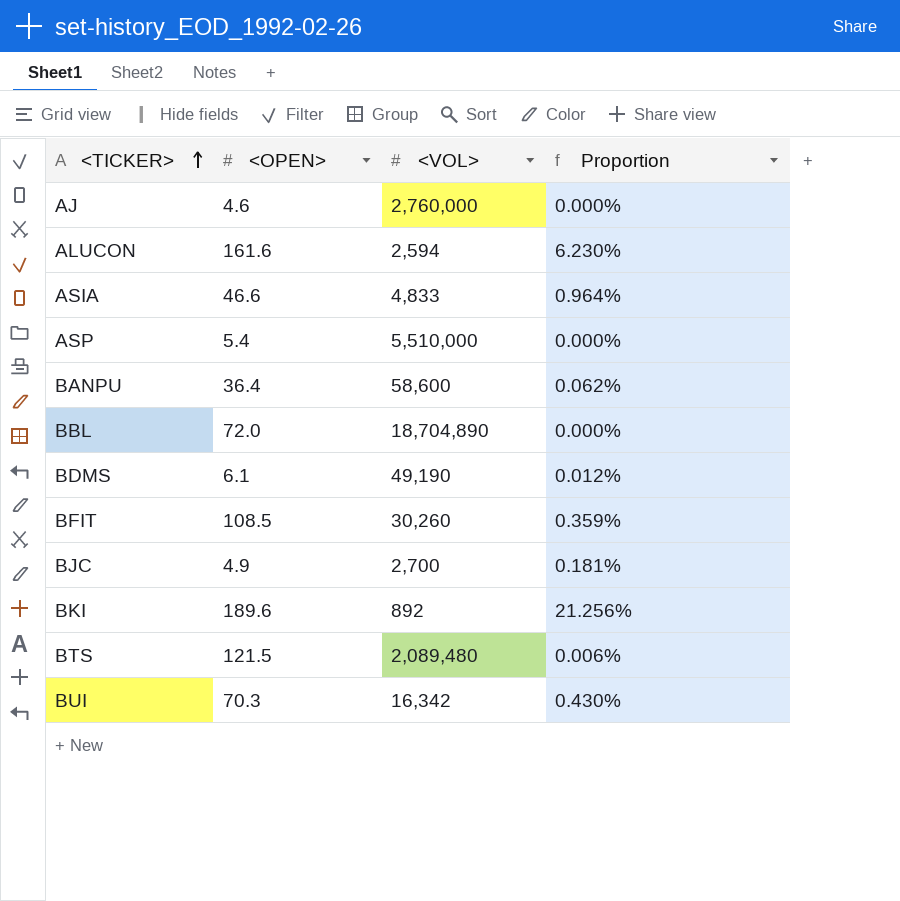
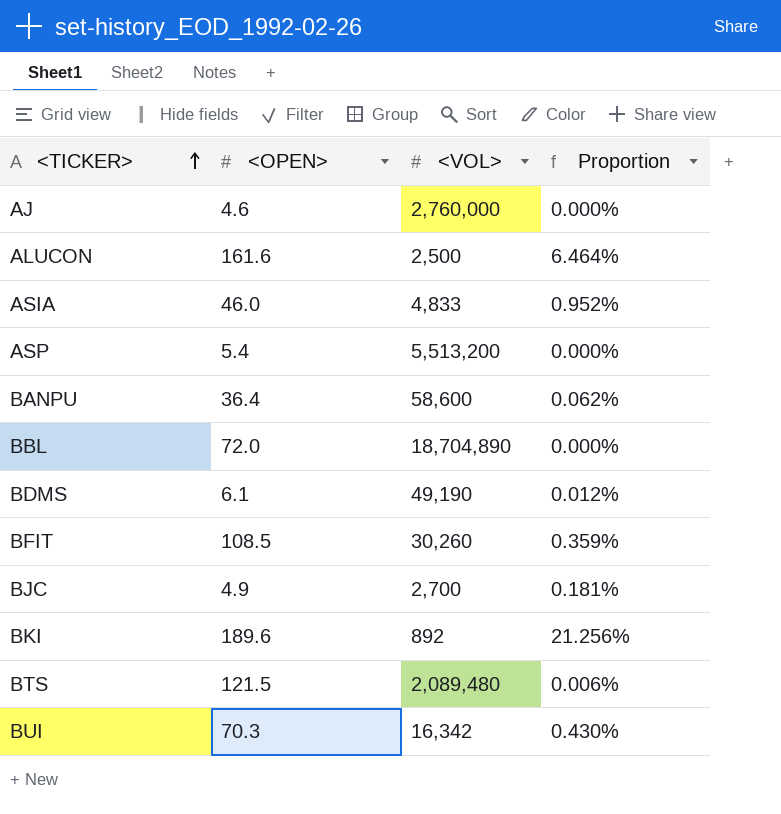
ALUCON | <VOL>: 2,594 -> 2,500
ALUCON | Proportion: 6.230% -> 6.464%
ASIA | <OPEN>: 46.6 -> 46.0
ASIA | Proportion: 0.964% -> 0.952%
ASP | <VOL>: 5,510,000 -> 5,513,200

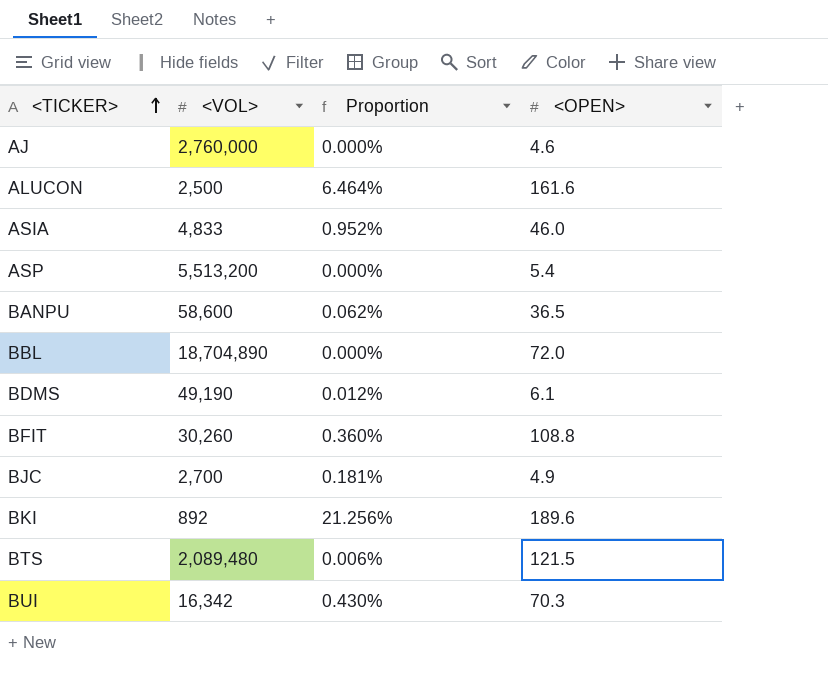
column <OPEN> | position: 2 -> 4
BANPU | <OPEN>: 36.4 -> 36.5
BFIT | Proportion: 0.359% -> 0.360%
BFIT | <OPEN>: 108.5 -> 108.8

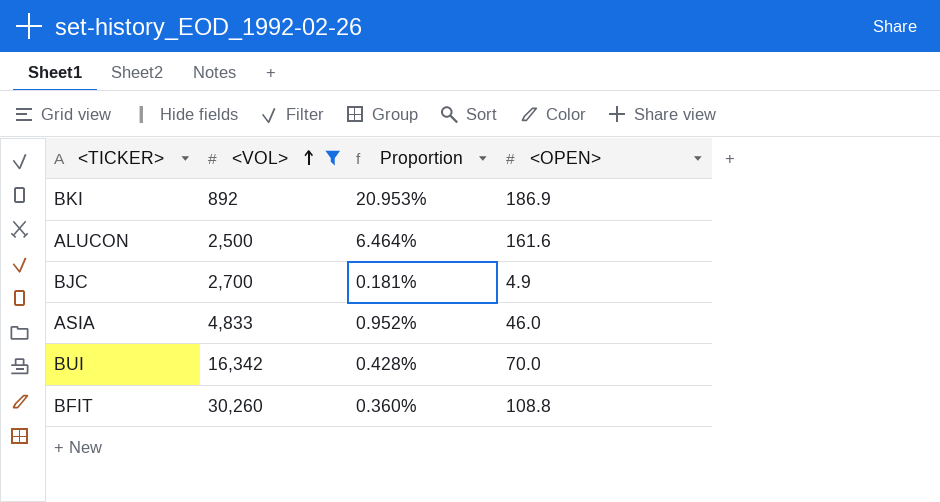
filter: none -> <VOL> <= 30,260
row order: <TICKER> ascending -> <VOL> ascending
BKI | Proportion: 21.256% -> 20.953%
BKI | <OPEN>: 189.6 -> 186.9
BUI | Proportion: 0.430% -> 0.428%
BUI | <OPEN>: 70.3 -> 70.0

